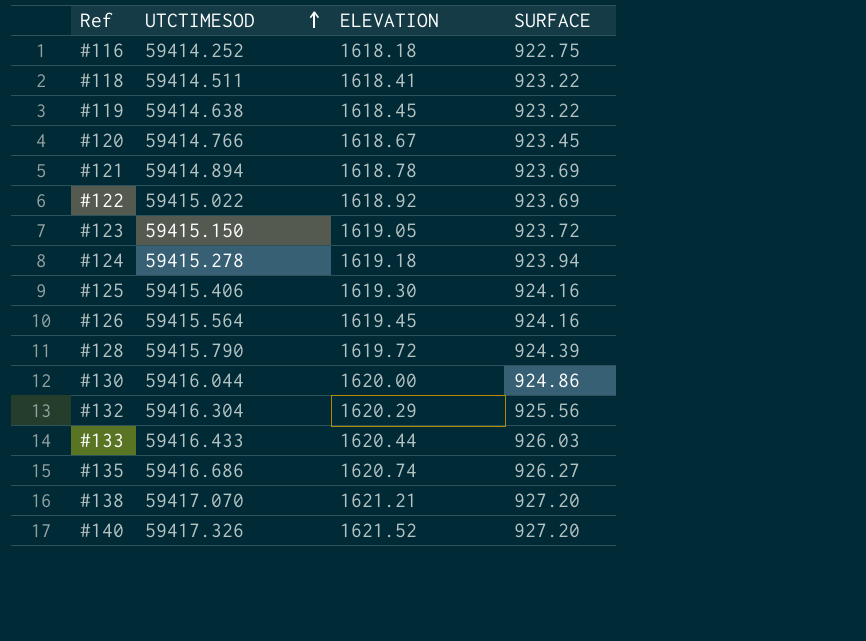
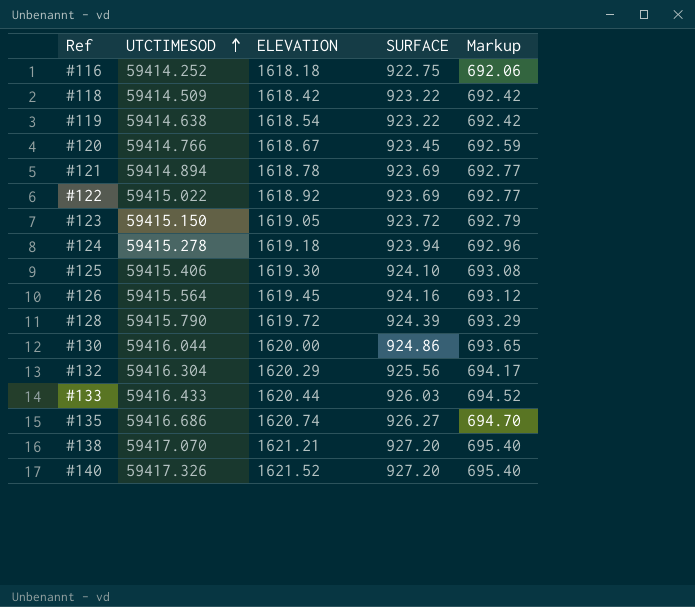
column Markup | formula: none -> [SURFACE] * 0.75
#118 | UTCTIMESOD: 59414.511 -> 59414.509
#118 | ELEVATION: 1618.41 -> 1618.42
#119 | ELEVATION: 1618.45 -> 1618.54
#125 | SURFACE: 924.16 -> 924.10

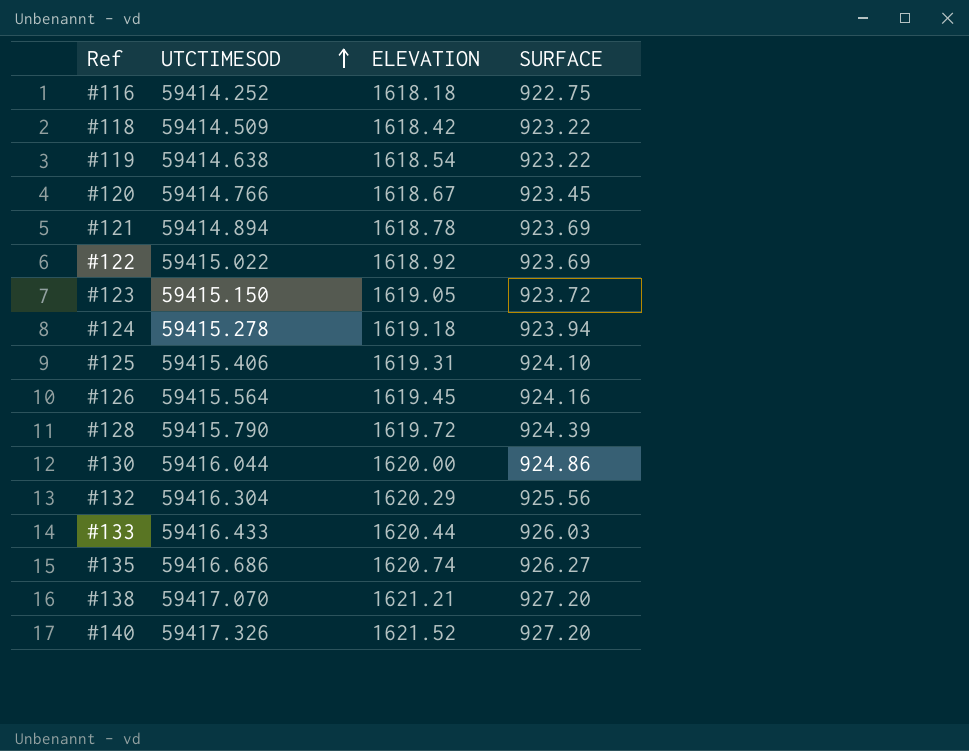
column Markup | formula: [SURFACE] * 0.75 -> none
#125 | ELEVATION: 1619.30 -> 1619.31

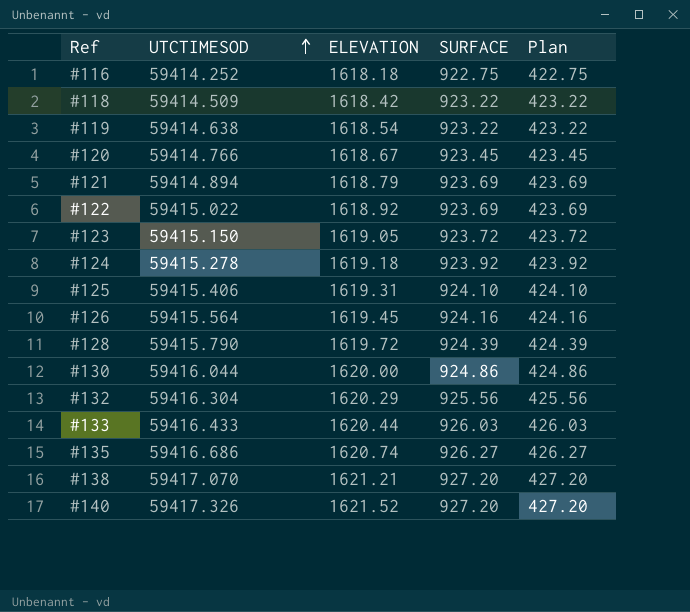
column Plan | formula: none -> [SURFACE] - 500
#121 | ELEVATION: 1618.78 -> 1618.79
#124 | SURFACE: 923.94 -> 923.92

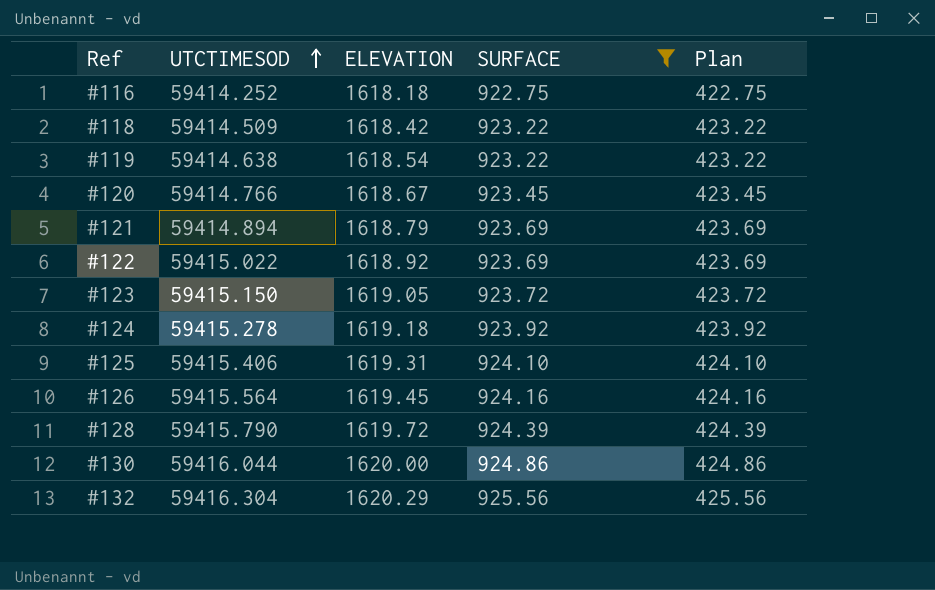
filter: none -> SURFACE <= 925.56

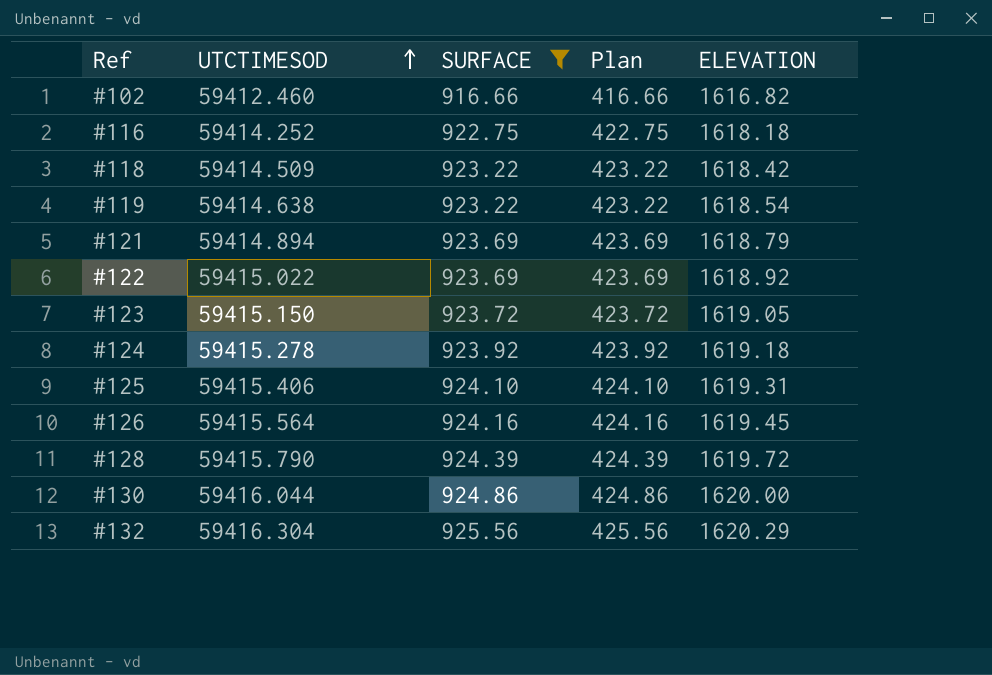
column ELEVATION | position: 3 -> 5
row #120: 59414.766 | 1618.67 | 923.45 | 423.45 -> none
row #102: none -> 59412.460 | 916.66 | 416.66 | 1616.82

